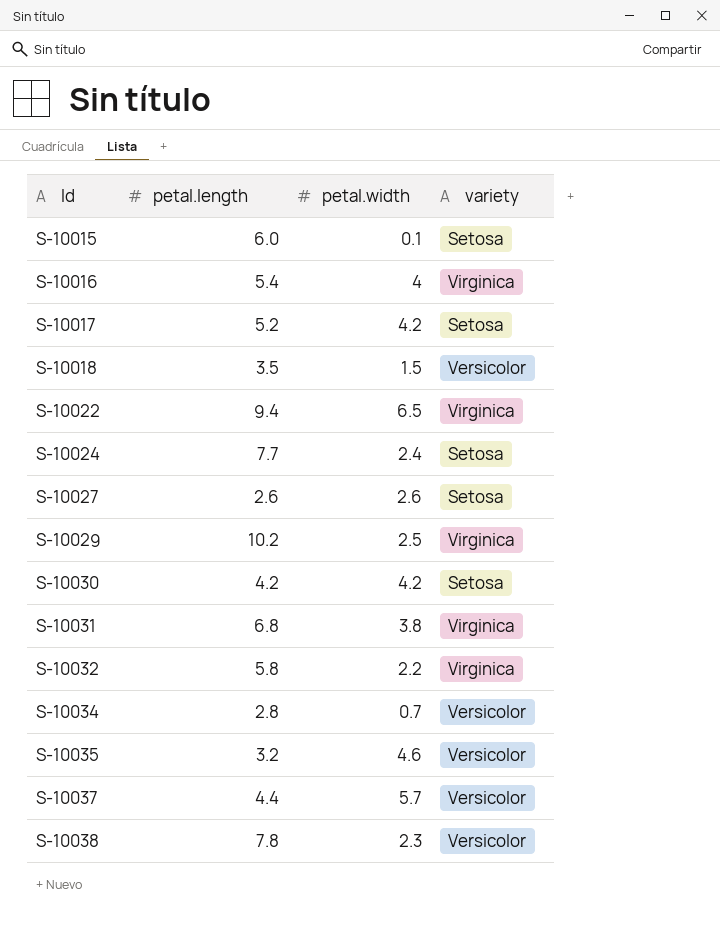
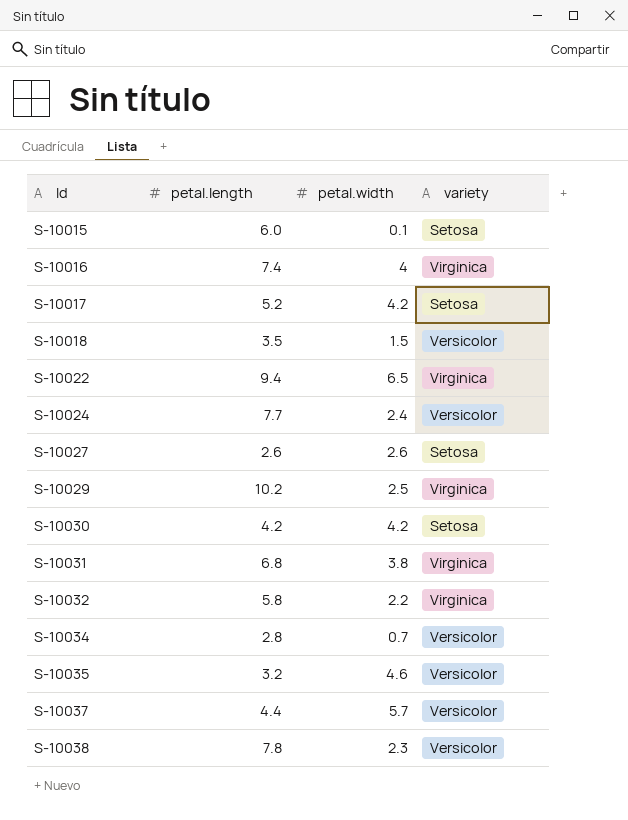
S-10016 | petal.length: 5.4 -> 7.4
S-10024 | variety: Setosa -> Versicolor

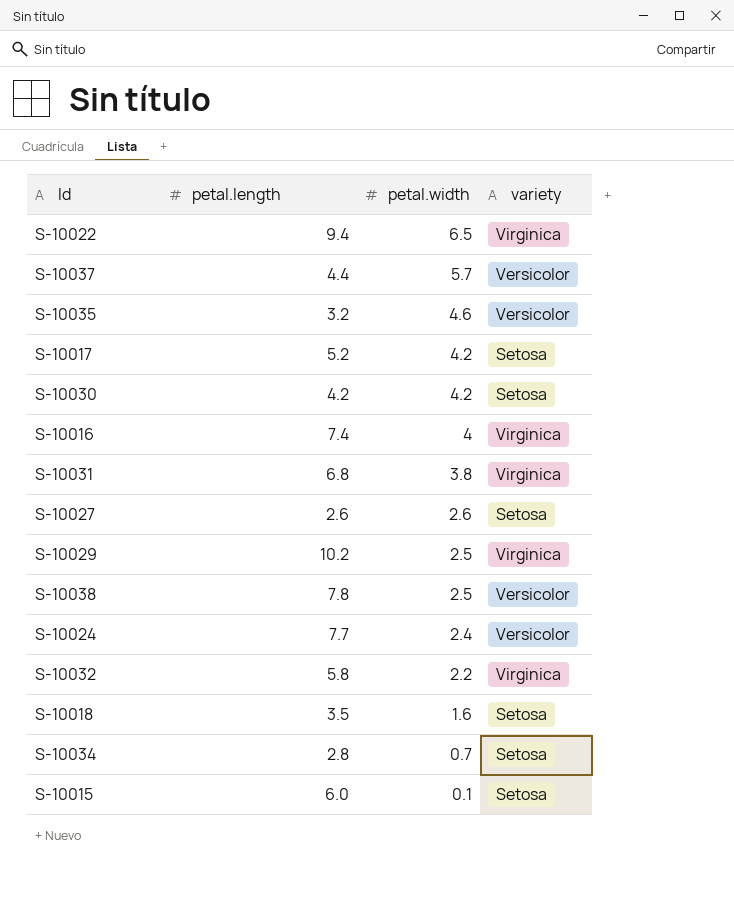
row order: Id ascending -> petal.width descending
S-10038 | petal.width: 2.3 -> 2.5
S-10018 | petal.width: 1.5 -> 1.6
S-10018 | variety: Versicolor -> Setosa
S-10034 | variety: Versicolor -> Setosa

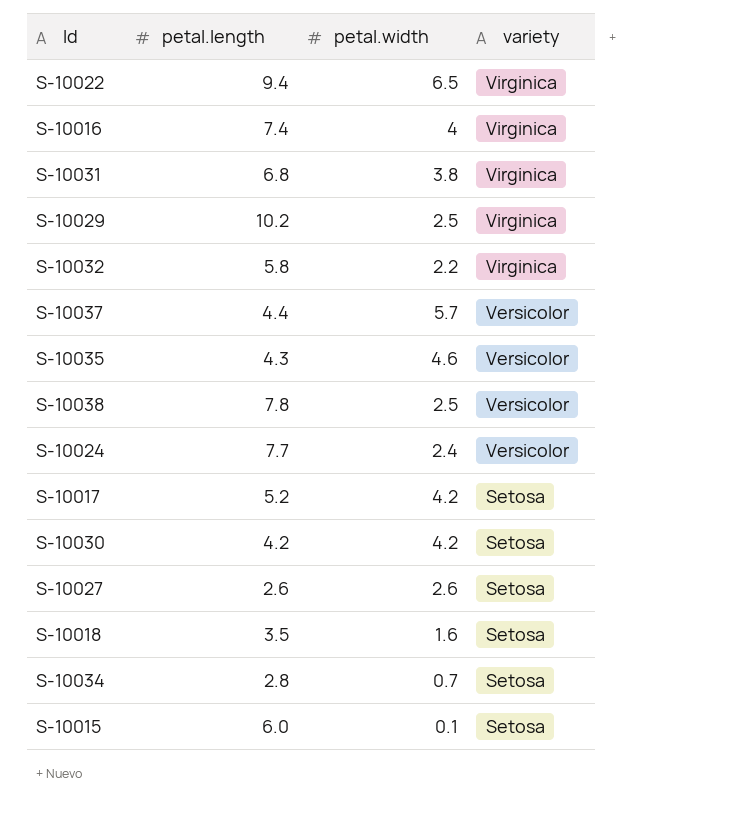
row order: petal.width descending -> variety descending
S-10035 | petal.length: 3.2 -> 4.3

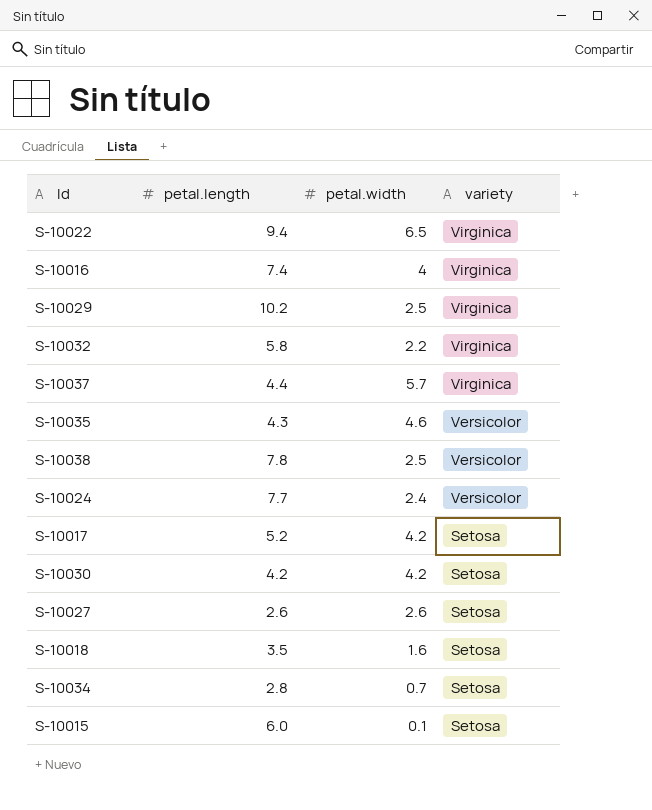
row S-10031: 6.8 | 3.8 | Virginica -> none
S-10037 | variety: Versicolor -> Virginica

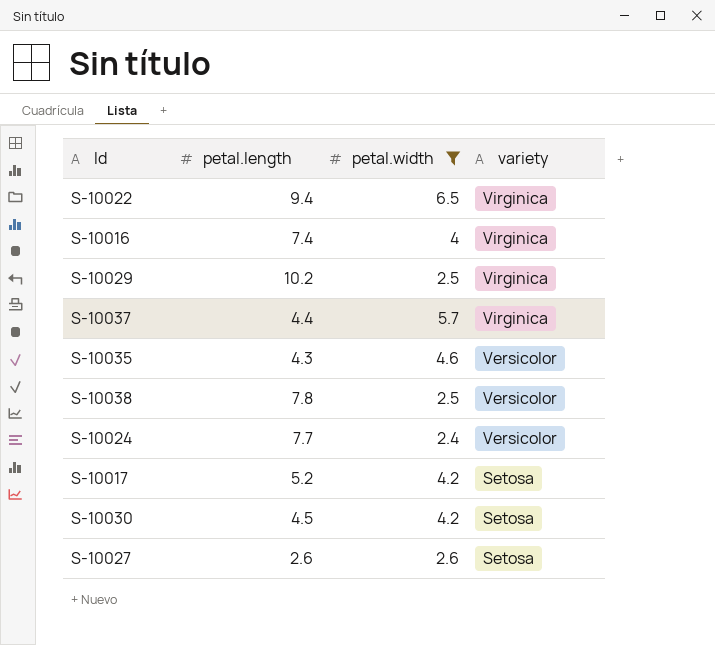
filter: none -> petal.width >= 2.4
S-10030 | petal.length: 4.2 -> 4.5

